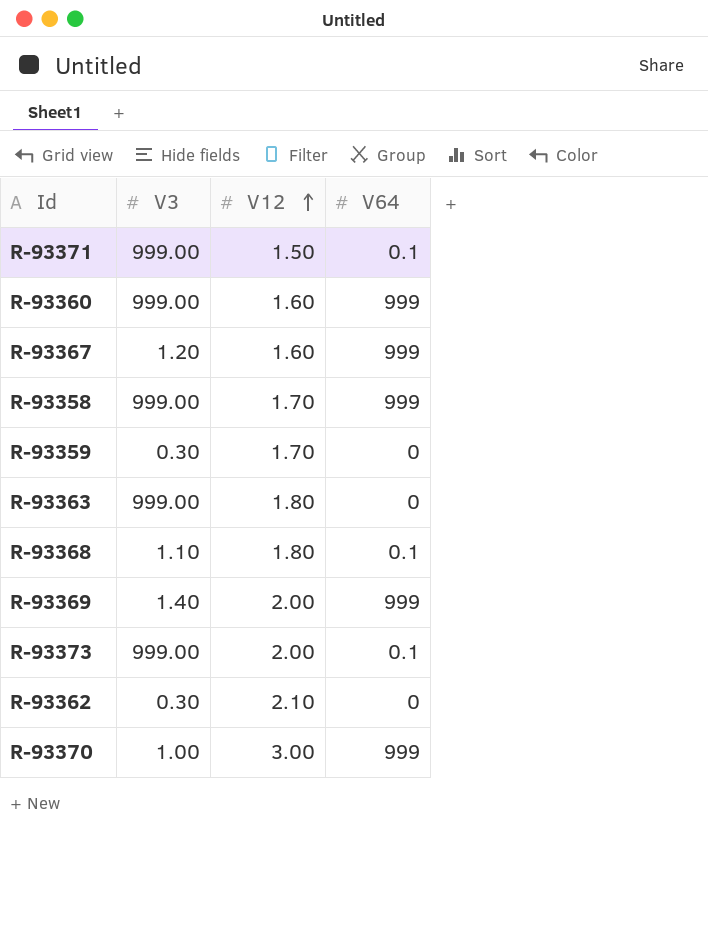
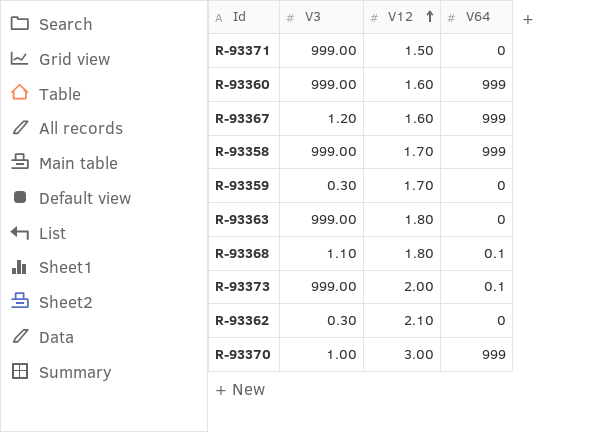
row R-93369: 1.40 | 2.00 | 999 -> none
R-93371 | V64: 0.1 -> 0

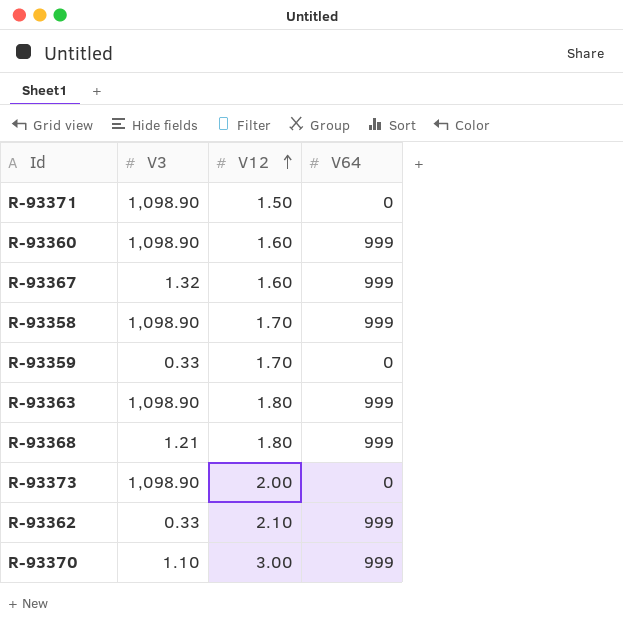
R-93371 | V3: 999.00 -> 1,098.90
R-93360 | V3: 999.00 -> 1,098.90
R-93367 | V3: 1.20 -> 1.32
R-93358 | V3: 999.00 -> 1,098.90
R-93359 | V3: 0.30 -> 0.33
R-93363 | V3: 999.00 -> 1,098.90
R-93363 | V64: 0 -> 999
R-93368 | V3: 1.10 -> 1.21
R-93368 | V64: 0.1 -> 999
R-93373 | V3: 999.00 -> 1,098.90
R-93373 | V64: 0.1 -> 0
R-93362 | V3: 0.30 -> 0.33
R-93362 | V64: 0 -> 999
R-93370 | V3: 1.00 -> 1.10

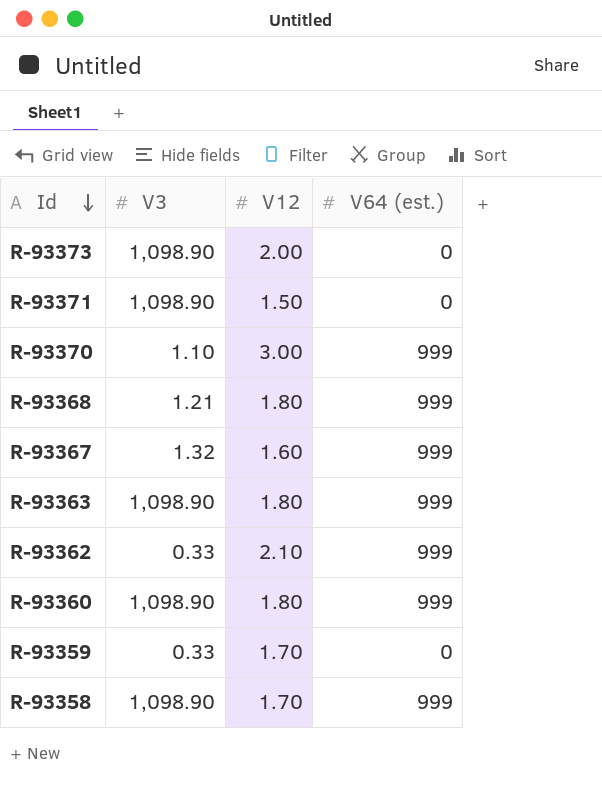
row order: V12 ascending -> Id descending
column name: V64 -> V64 (est.)
R-93360 | V12: 1.60 -> 1.80

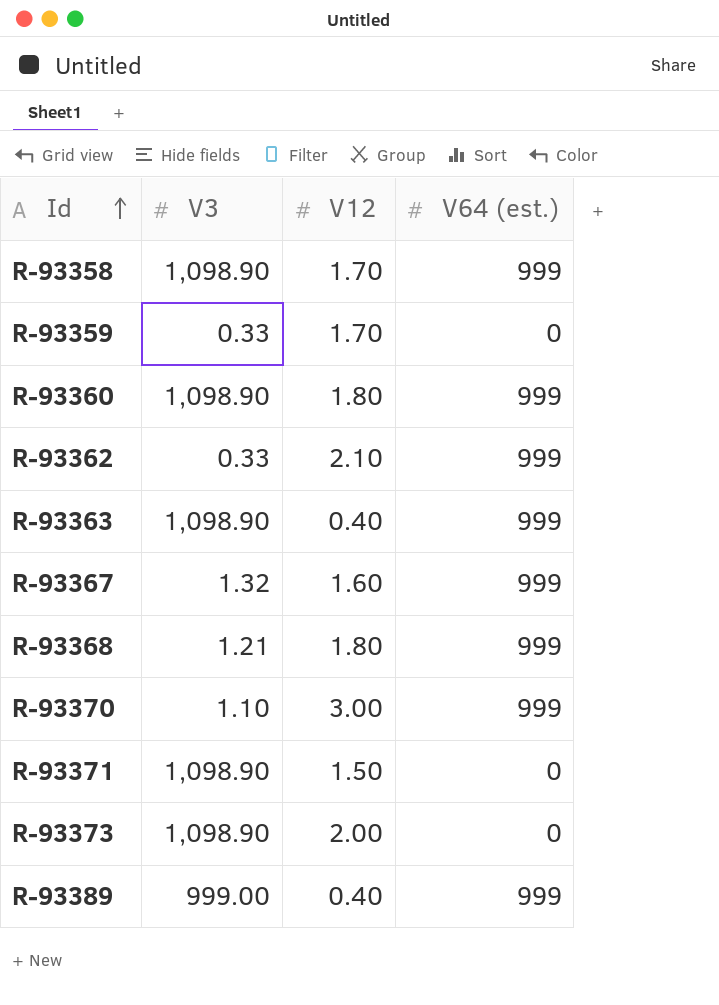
row order: Id descending -> Id ascending
R-93363 | V12: 1.80 -> 0.40
row R-93389: none -> 999.00 | 0.40 | 999

